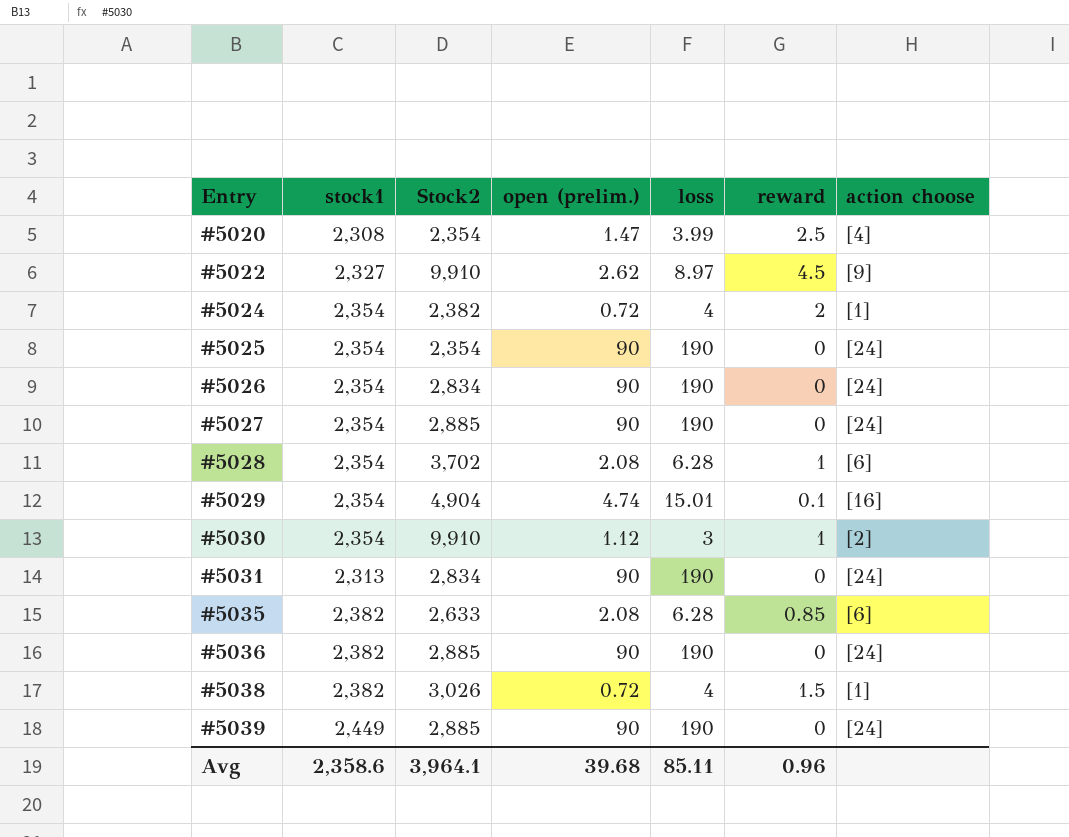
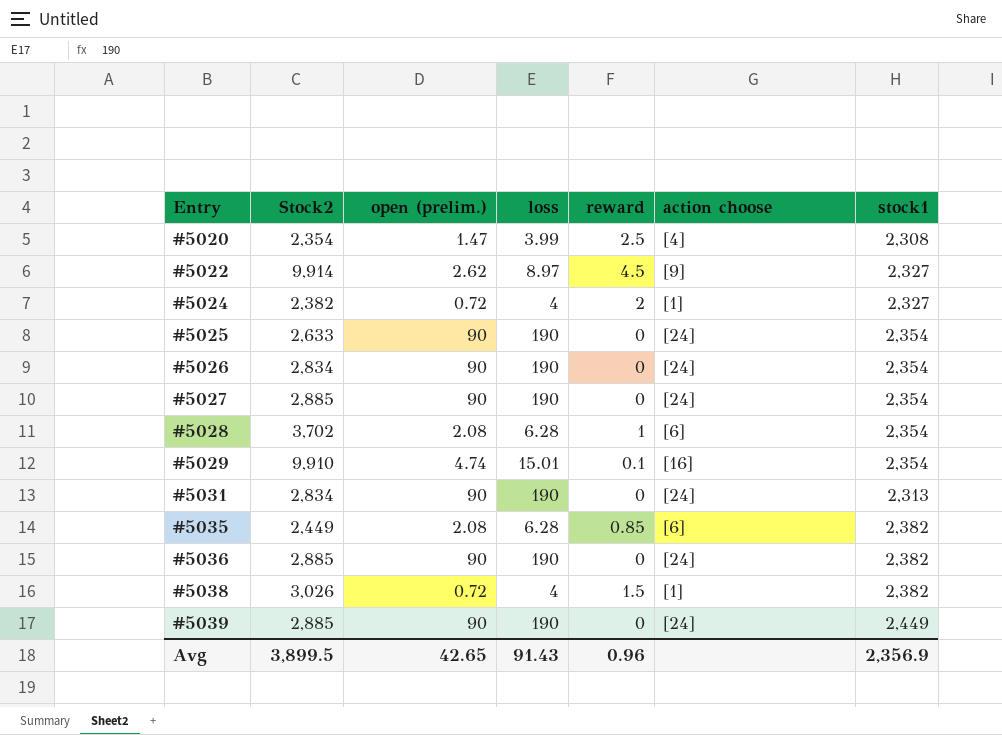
column stock1 | position: 2 -> 7
row #5030: 2,354 | 9,910 | 1.12 | 3 | 1 | [2] -> none
#5022 | Stock2: 9,910 -> 9,914
#5024 | stock1: 2,354 -> 2,327
#5025 | Stock2: 2,354 -> 2,633
#5029 | Stock2: 4,904 -> 9,910
#5035 | Stock2: 2,633 -> 2,449
Avg | Stock2: 3,964.1 -> 3,899.5
Avg | open (prelim.): 39.68 -> 42.65
Avg | loss: 85.11 -> 91.43
Avg | stock1: 2,358.6 -> 2,356.9

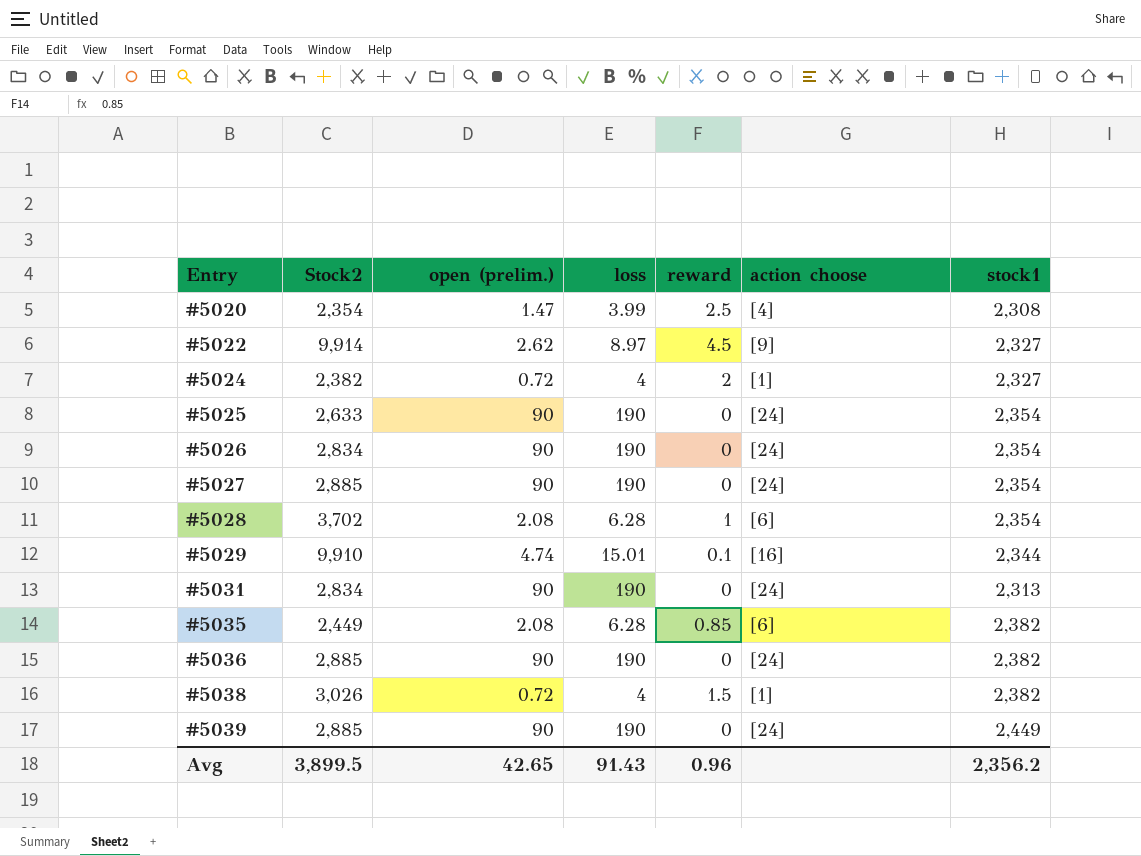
#5029 | stock1: 2,354 -> 2,344
Avg | stock1: 2,356.9 -> 2,356.2

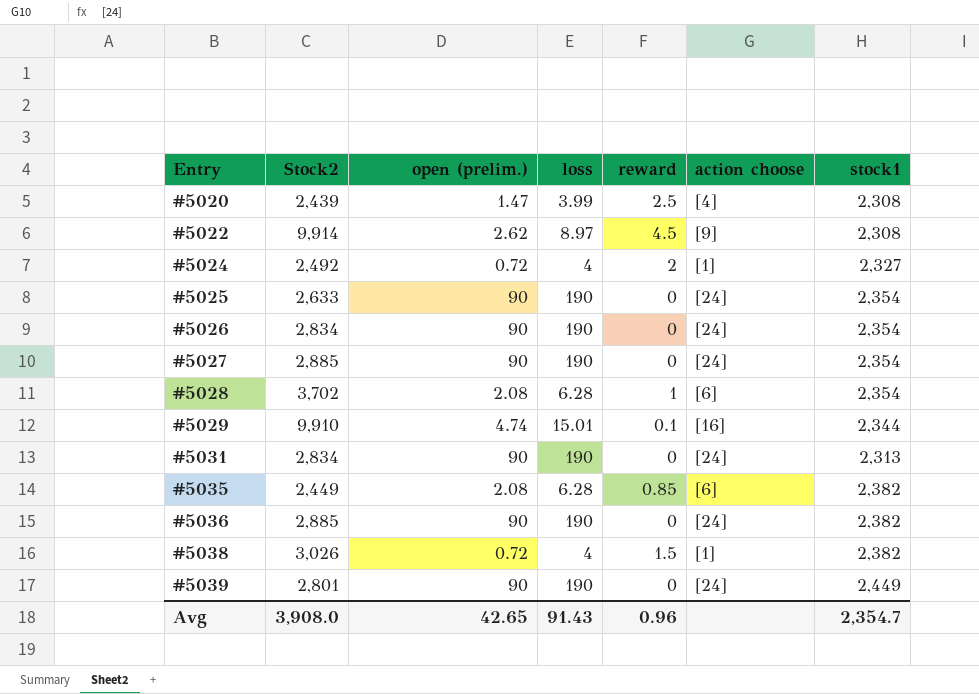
#5020 | Stock2: 2,354 -> 2,439
#5022 | stock1: 2,327 -> 2,308
#5024 | Stock2: 2,382 -> 2,492
#5039 | Stock2: 2,885 -> 2,801
Avg | Stock2: 3,899.5 -> 3,908.0
Avg | stock1: 2,356.2 -> 2,354.7

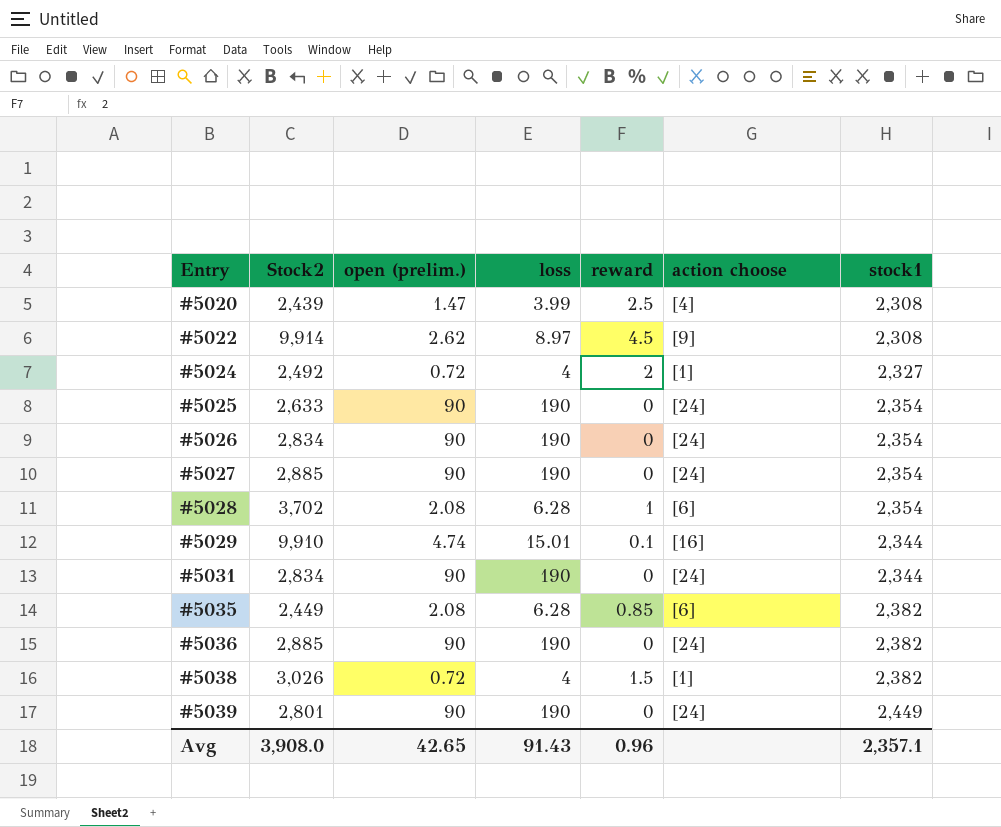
#5031 | stock1: 2,313 -> 2,344
Avg | stock1: 2,354.7 -> 2,357.1

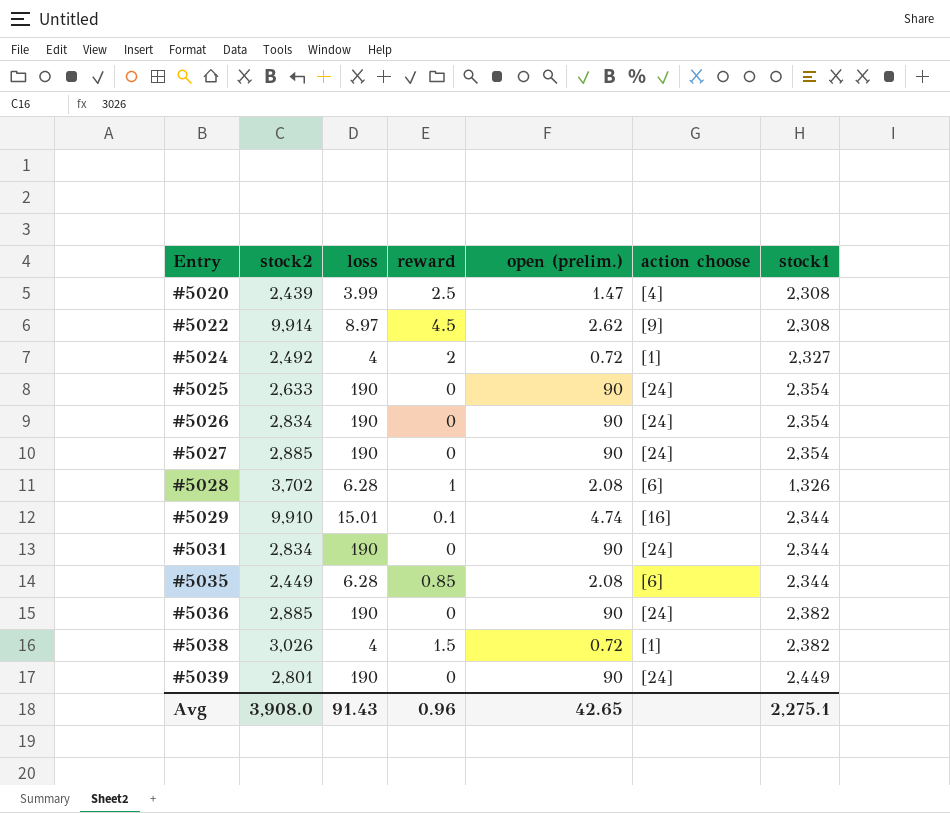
column name: Stock2 -> stock2
column open (prelim.) | position: 3 -> 5
#5028 | stock1: 2,354 -> 1,326
#5035 | stock1: 2,382 -> 2,344
Avg | stock1: 2,357.1 -> 2,275.1

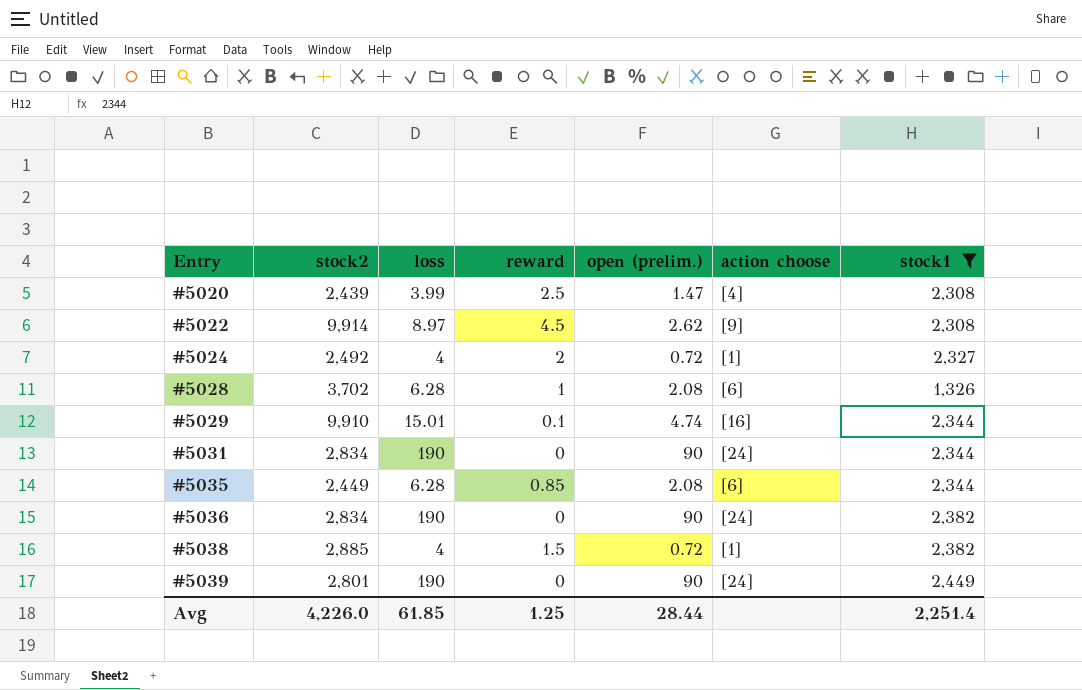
filter: none -> stock1 != 2,354
#5036 | stock2: 2,885 -> 2,834
#5038 | stock2: 3,026 -> 2,885
Avg | stock2: 3,908.0 -> 4,226.0
Avg | loss: 91.43 -> 61.85
Avg | reward: 0.96 -> 1.25
Avg | open (prelim.): 42.65 -> 28.44
Avg | stock1: 2,275.1 -> 2,251.4

